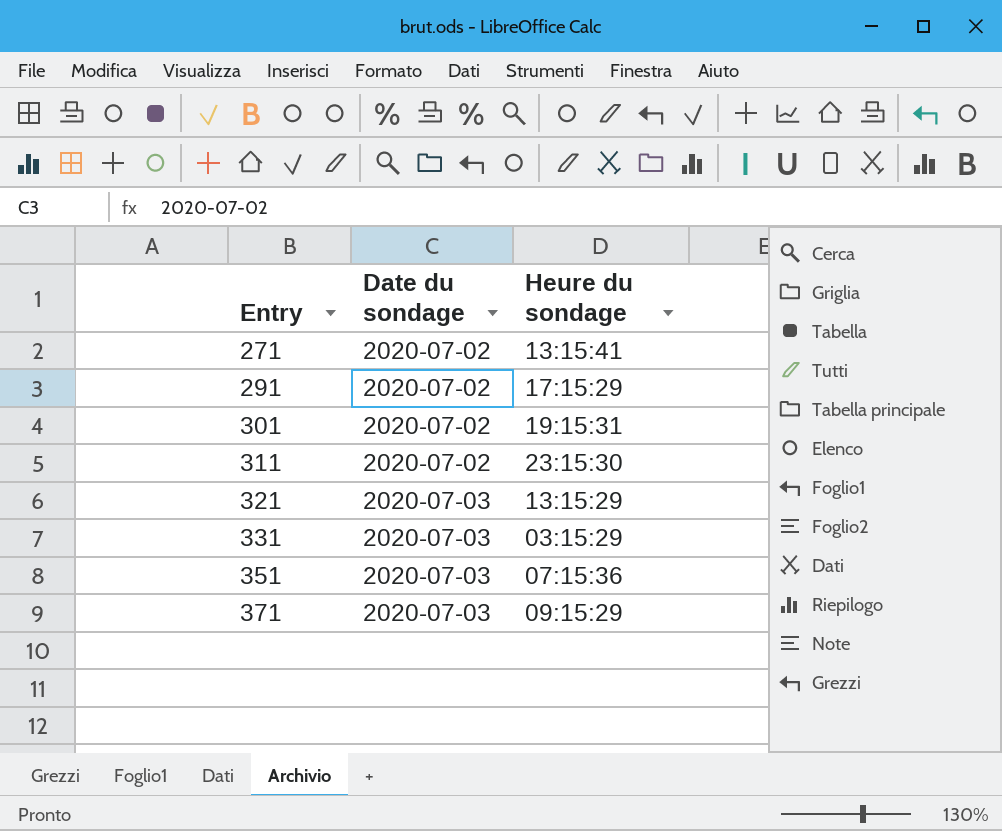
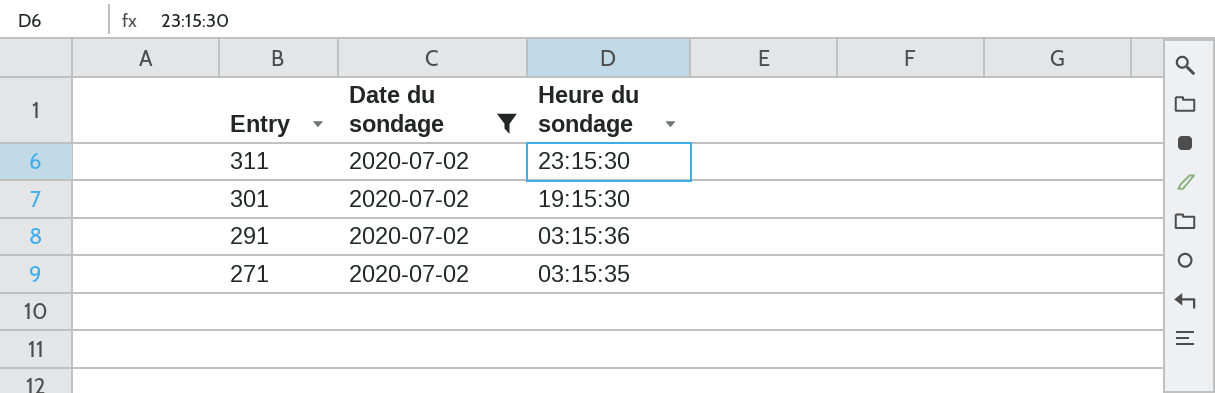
filter: none -> Date du sondage = 2020-07-02
row order: Entry ascending -> Entry descending
301 | Heure du sondage: 19:15:31 -> 19:15:30
291 | Heure du sondage: 17:15:29 -> 03:15:36
271 | Heure du sondage: 13:15:41 -> 03:15:35

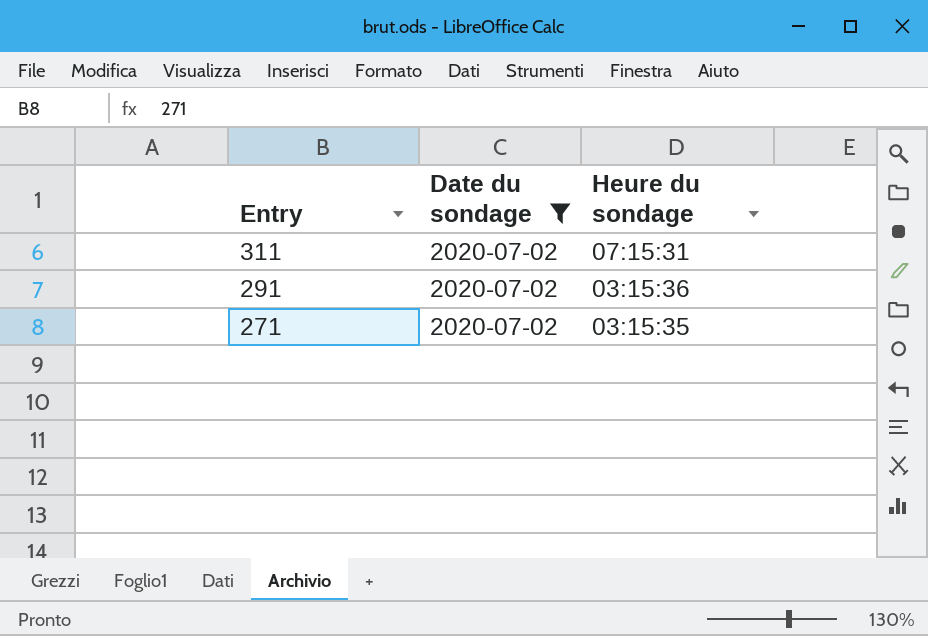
row 301: 2020-07-02 | 19:15:30 -> none
311 | Heure du sondage: 23:15:30 -> 07:15:31

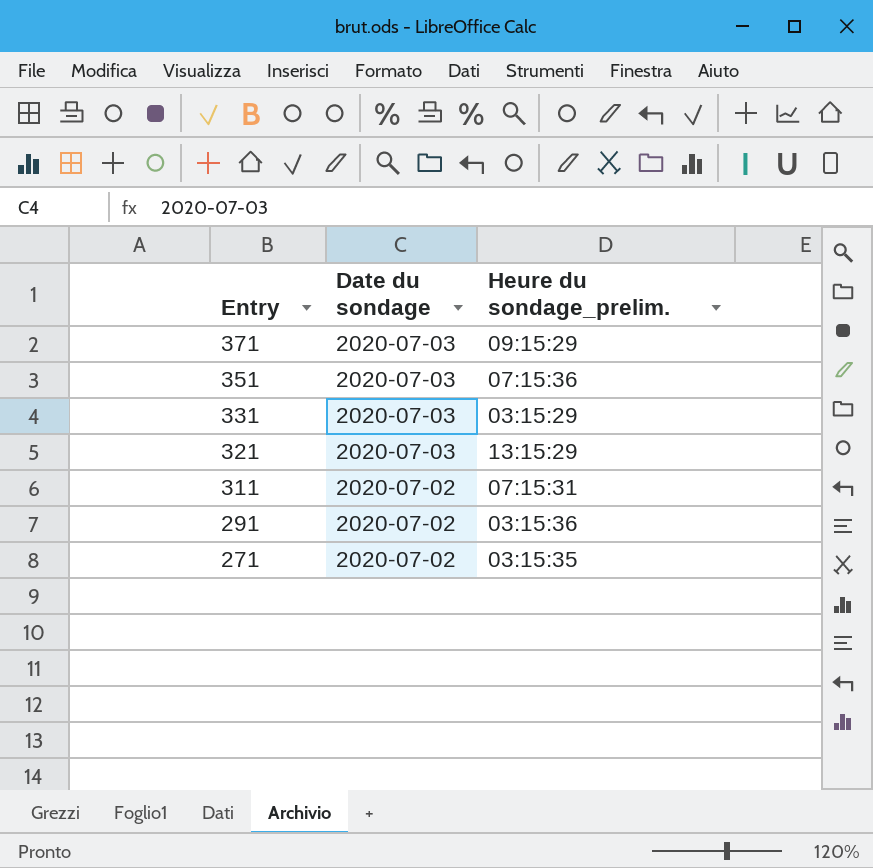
filter: Date du sondage = 2020-07-02 -> none
column name: Heure du sondage -> Heure du sondage_prelim.

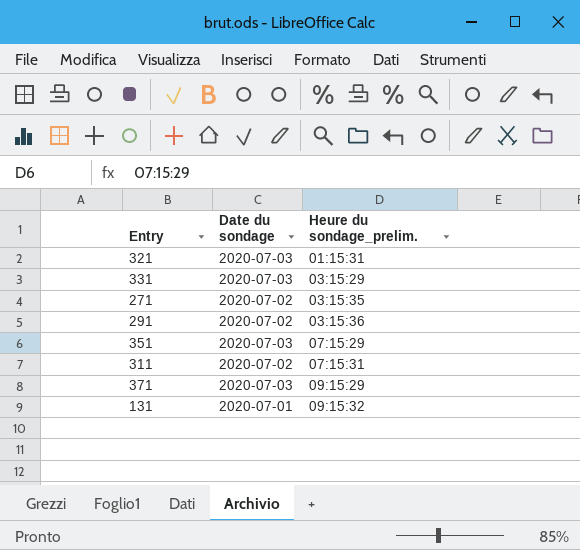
row order: Entry descending -> Heure du sondage_prelim. ascending
321 | Heure du sondage_prelim.: 13:15:29 -> 01:15:31
351 | Heure du sondage_prelim.: 07:15:36 -> 07:15:29
row 131: none -> 2020-07-01 | 09:15:32

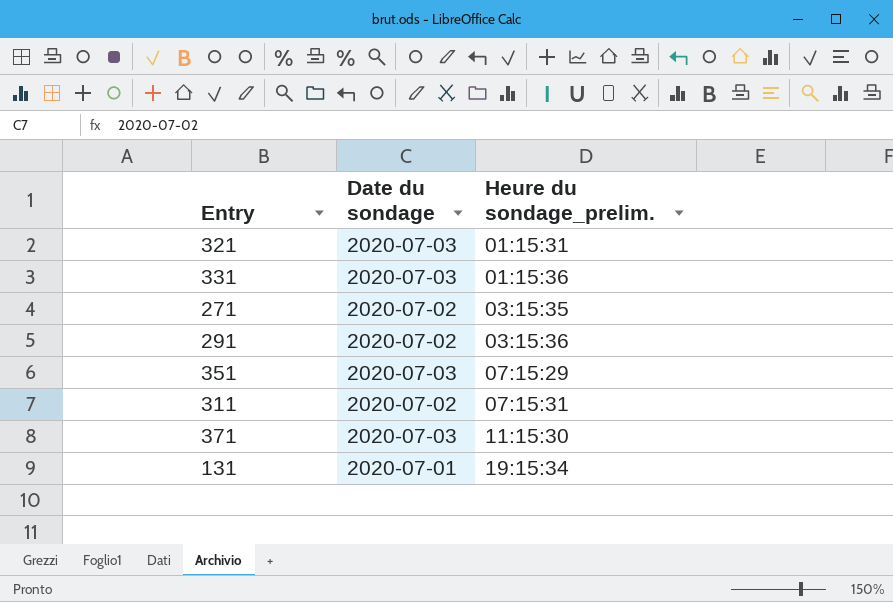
331 | Heure du sondage_prelim.: 03:15:29 -> 01:15:36
371 | Heure du sondage_prelim.: 09:15:29 -> 11:15:30
131 | Heure du sondage_prelim.: 09:15:32 -> 19:15:34

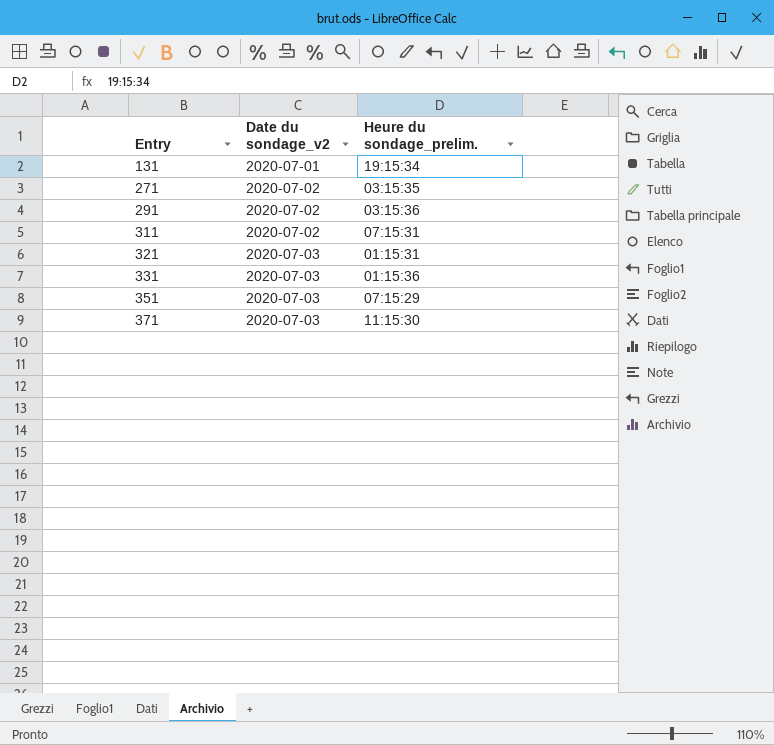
row order: Heure du sondage_prelim. ascending -> Entry ascending
column name: Date du sondage -> Date du sondage_v2

